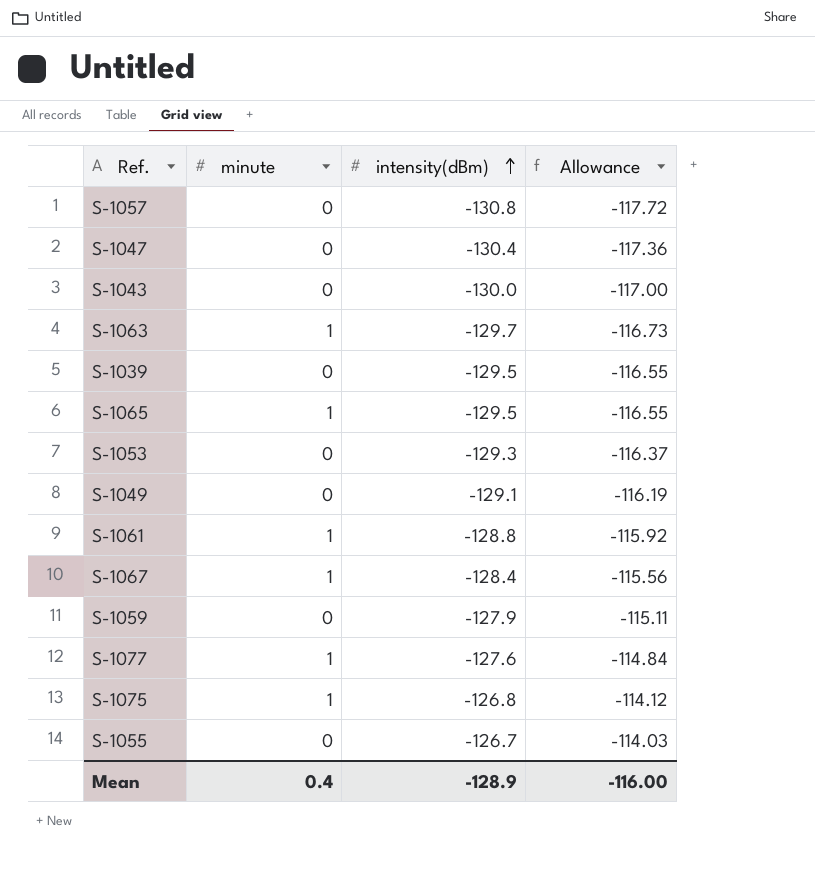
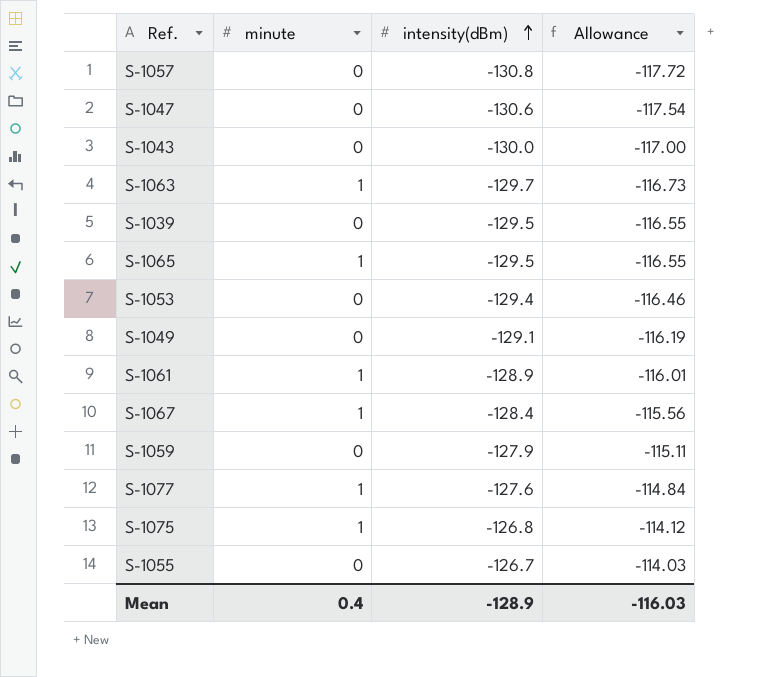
S-1047 | intensity(dBm): -130.4 -> -130.6
S-1047 | Allowance: -117.36 -> -117.54
S-1053 | intensity(dBm): -129.3 -> -129.4
S-1053 | Allowance: -116.37 -> -116.46
S-1061 | intensity(dBm): -128.8 -> -128.9
S-1061 | Allowance: -115.92 -> -116.01
Mean | Allowance: -116.00 -> -116.03

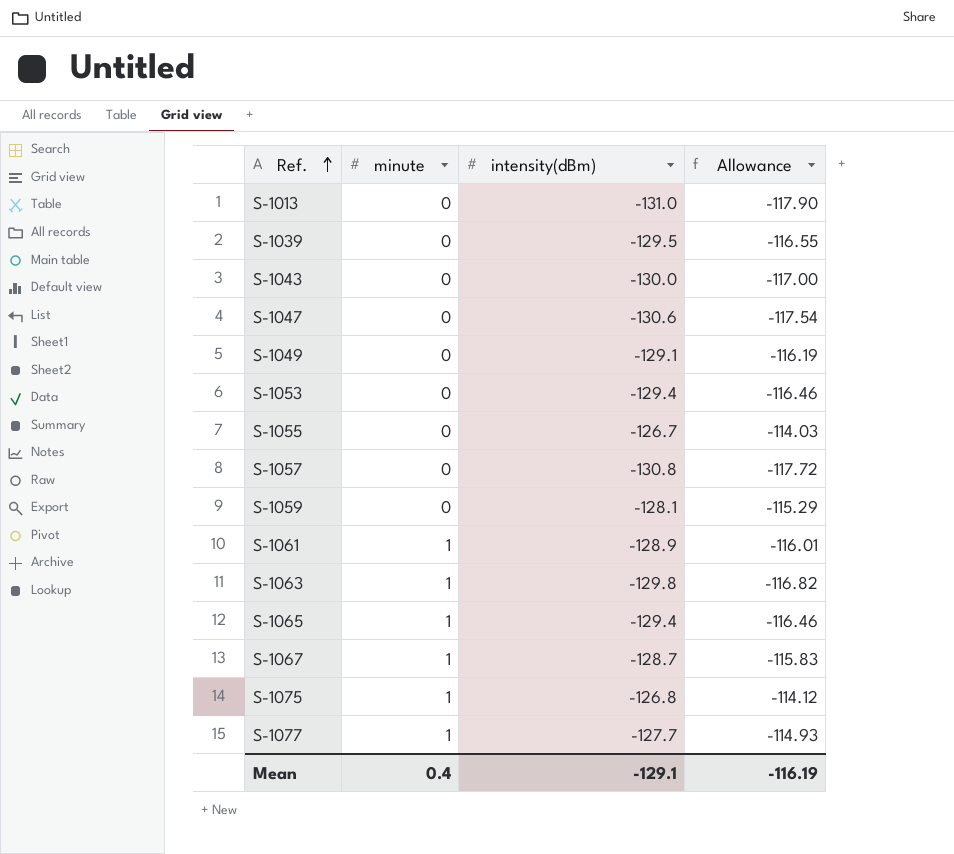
row order: intensity(dBm) ascending -> Ref. ascending
row S-1013: none -> 0 | -131.0 | -117.90
S-1059 | intensity(dBm): -127.9 -> -128.1
S-1059 | Allowance: -115.11 -> -115.29
S-1063 | intensity(dBm): -129.7 -> -129.8
S-1063 | Allowance: -116.73 -> -116.82
S-1065 | intensity(dBm): -129.5 -> -129.4
S-1065 | Allowance: -116.55 -> -116.46
S-1067 | intensity(dBm): -128.4 -> -128.7
S-1067 | Allowance: -115.56 -> -115.83
S-1077 | intensity(dBm): -127.6 -> -127.7
S-1077 | Allowance: -114.84 -> -114.93
Mean | intensity(dBm): -128.9 -> -129.1
Mean | Allowance: -116.03 -> -116.19

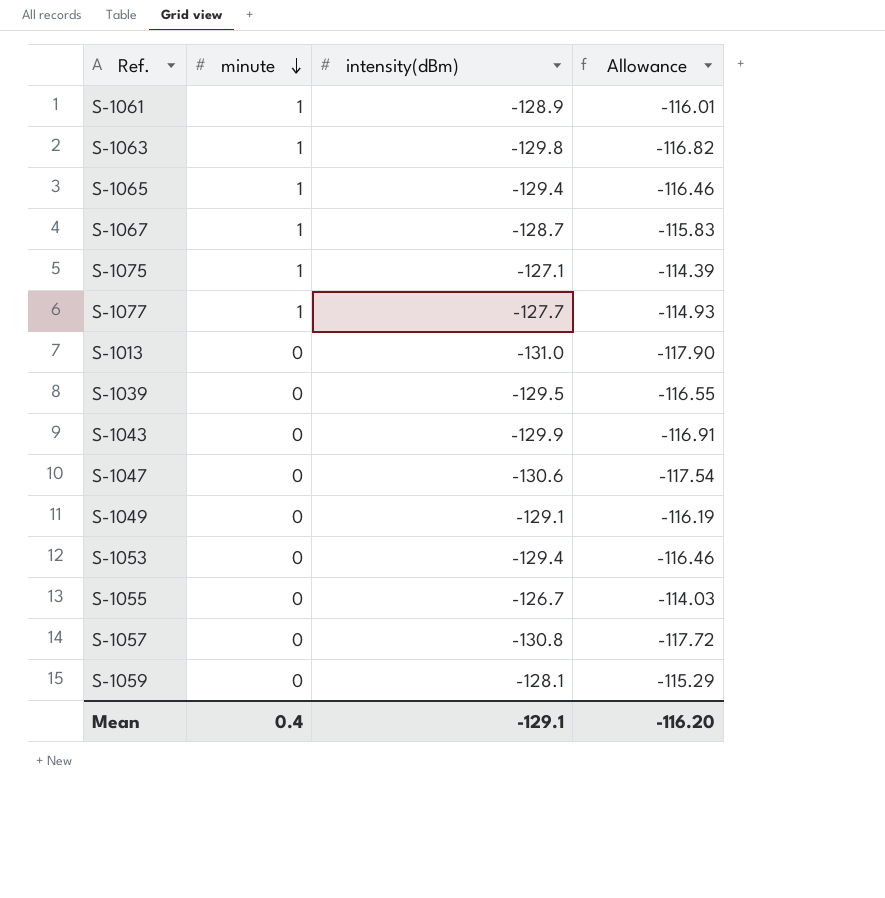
row order: Ref. ascending -> minute descending
S-1075 | intensity(dBm): -126.8 -> -127.1
S-1075 | Allowance: -114.12 -> -114.39
S-1043 | intensity(dBm): -130.0 -> -129.9
S-1043 | Allowance: -117.00 -> -116.91
Mean | Allowance: -116.19 -> -116.20

